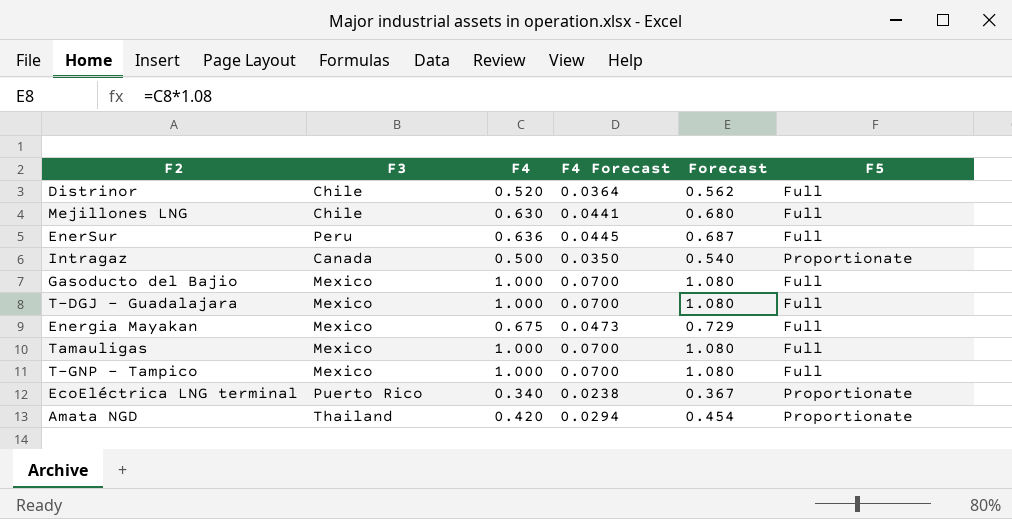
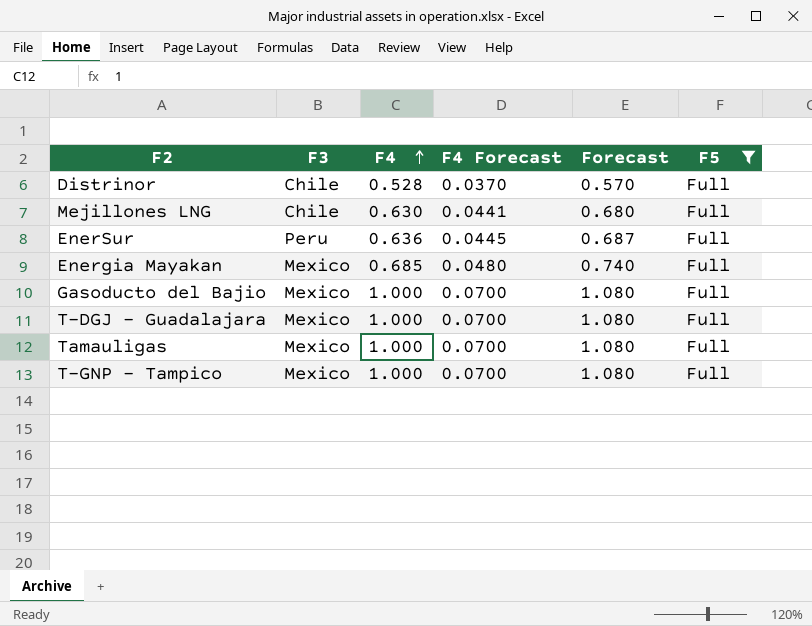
filter: none -> F5 = Full
row order: none -> F4 ascending
Distrinor | F4: 0.520 -> 0.528
Distrinor | F4 Forecast: 0.0364 -> 0.0370
Distrinor | Forecast: 0.562 -> 0.570
Energia Mayakan | F4: 0.675 -> 0.685
Energia Mayakan | F4 Forecast: 0.0473 -> 0.0480
Energia Mayakan | Forecast: 0.729 -> 0.740

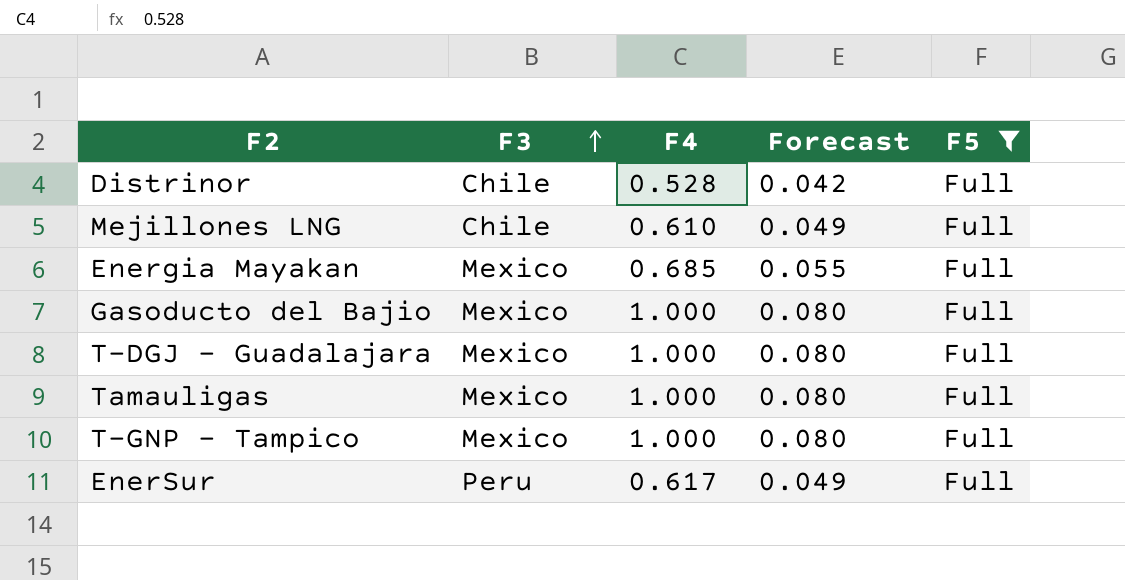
row order: F4 ascending -> F3 ascending
column F4 Forecast | formula: [F4] * 0.07 -> none
column Forecast | formula: [F4] * 1.08 -> [F4] * 0.08
Mejillones LNG | F4: 0.630 -> 0.610
EnerSur | F4: 0.636 -> 0.617

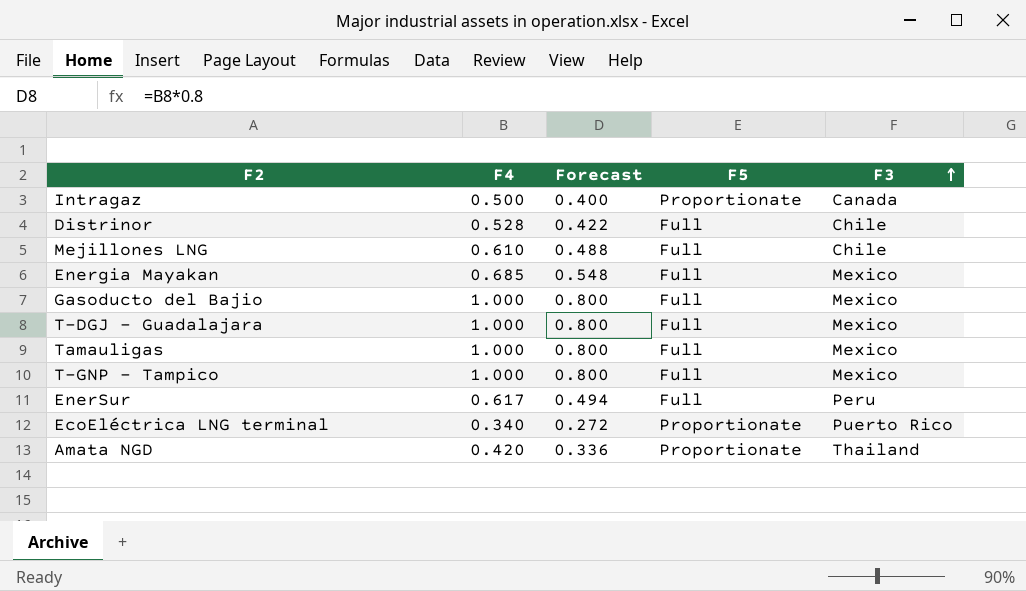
filter: F5 = Full -> none
column Forecast | formula: [F4] * 0.08 -> [F4] * 0.8
column F3 | position: 2 -> 5

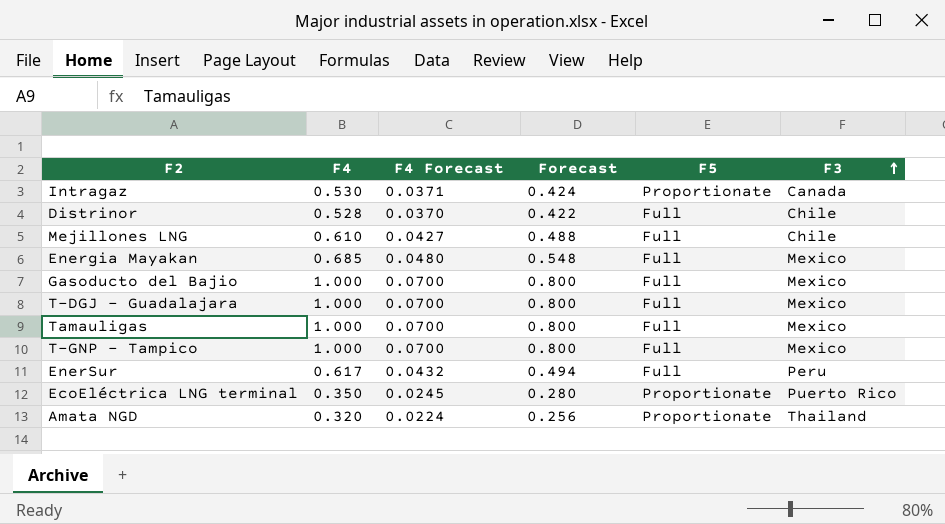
column F4 Forecast | formula: none -> [F4] * 0.07
Intragaz | F4: 0.500 -> 0.530
Intragaz | Forecast: 0.400 -> 0.424
EcoEléctrica LNG terminal | F4: 0.340 -> 0.350
EcoEléctrica LNG terminal | Forecast: 0.272 -> 0.280
Amata NGD | F4: 0.420 -> 0.320
Amata NGD | Forecast: 0.336 -> 0.256

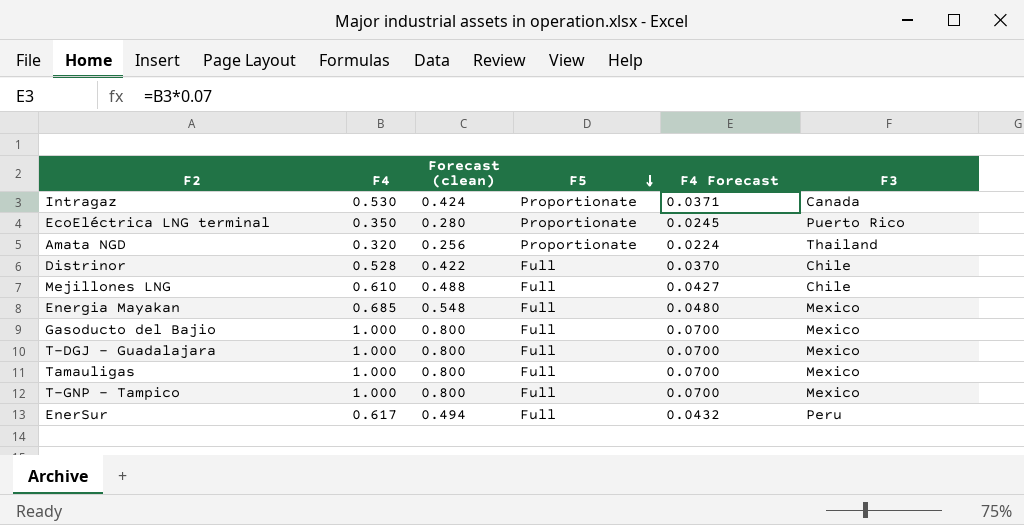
row order: F3 ascending -> F5 descending
column name: Forecast -> Forecast (clean)
column F4 Forecast | position: 3 -> 5

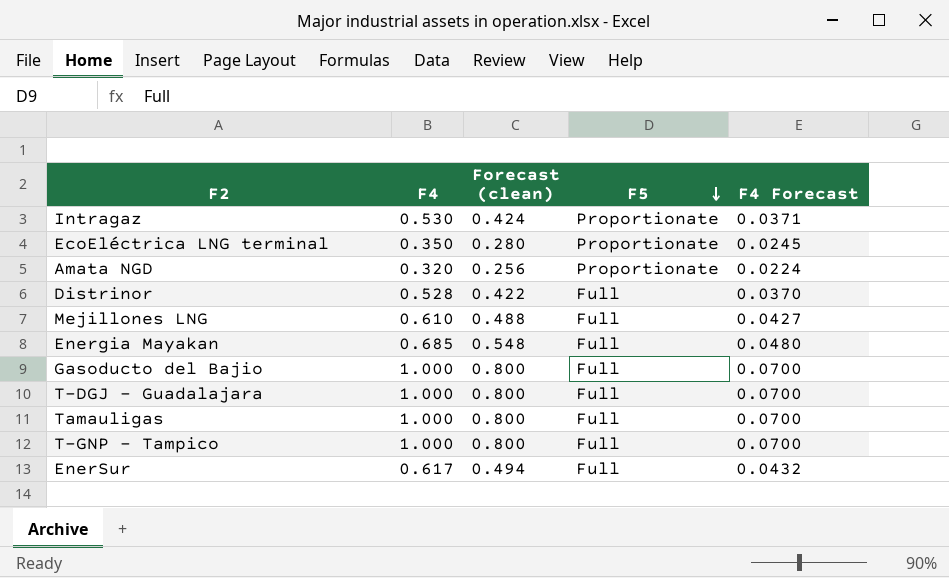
column F3 | position: 6 -> none

